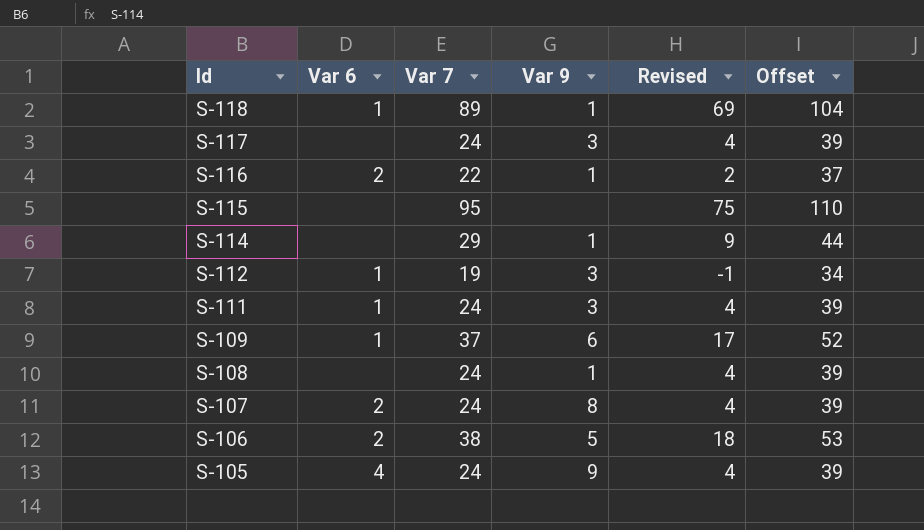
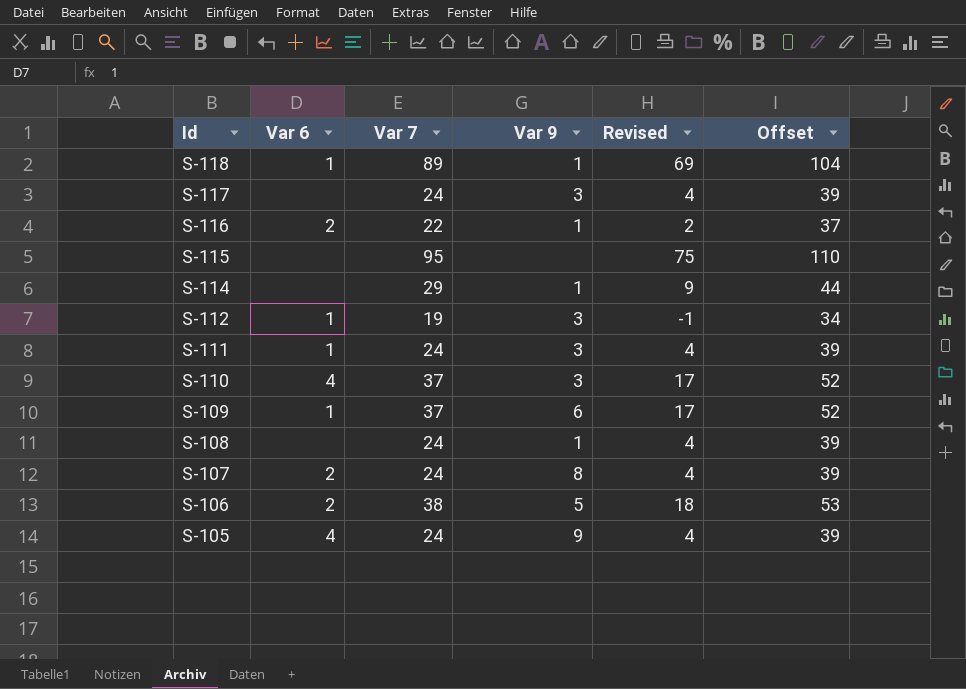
row S-110: none -> 4 | 37 | 3 | 17 | 52

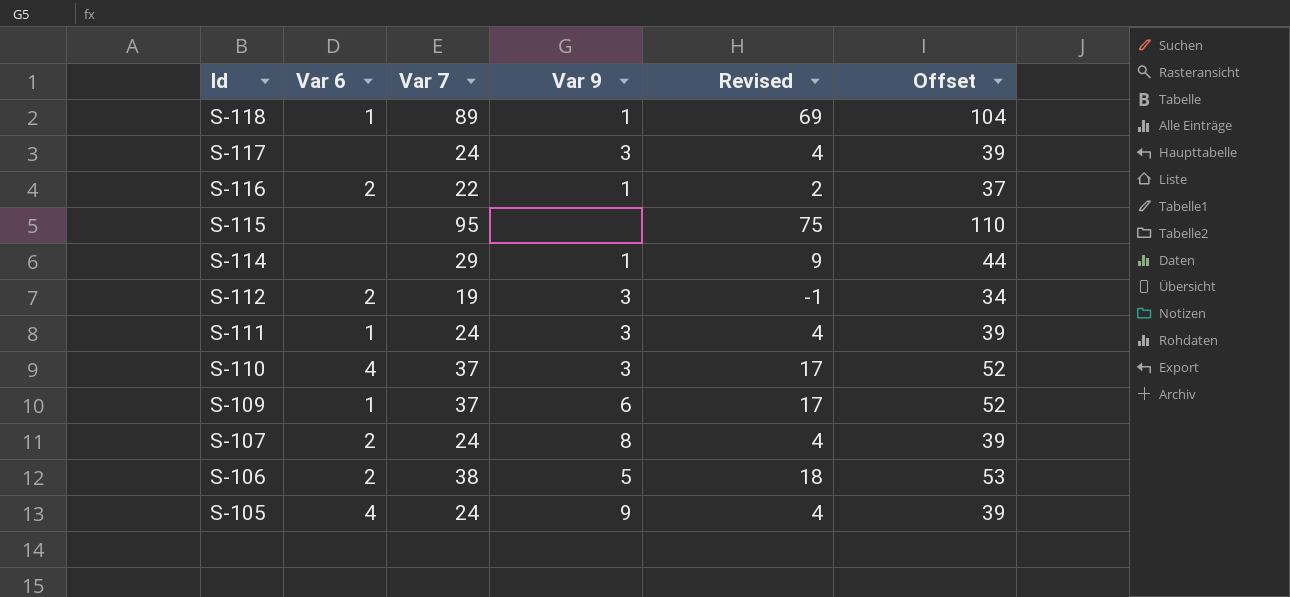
row S-108: none | 24 | 1 | 4 | 39 -> none
S-112 | Var 6: 1 -> 2

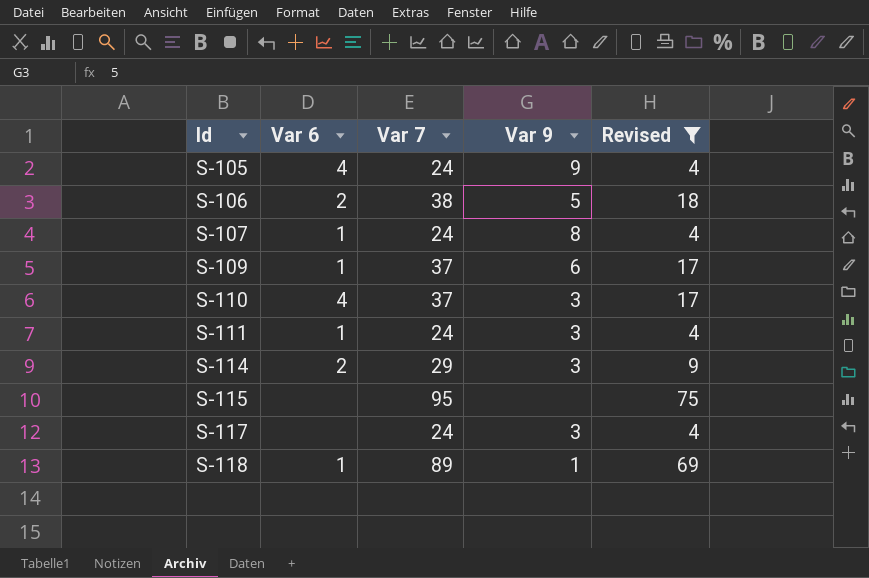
filter: none -> Revised >= 4
row order: Id descending -> Id ascending
column Offset | formula: [Var 7] + 15 -> none
S-107 | Var 6: 2 -> 1
S-114 | Var 6: none -> 2
S-114 | Var 9: 1 -> 3

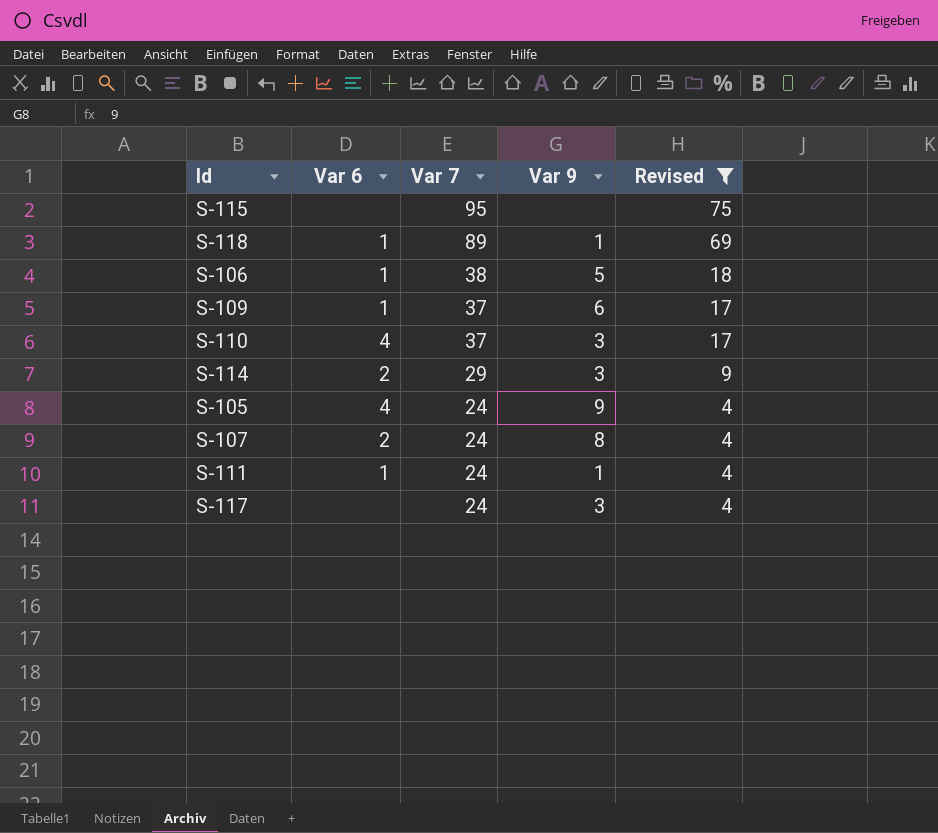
row order: Id ascending -> Var 7 descending
S-106 | Var 6: 2 -> 1
S-107 | Var 6: 1 -> 2
S-111 | Var 9: 3 -> 1

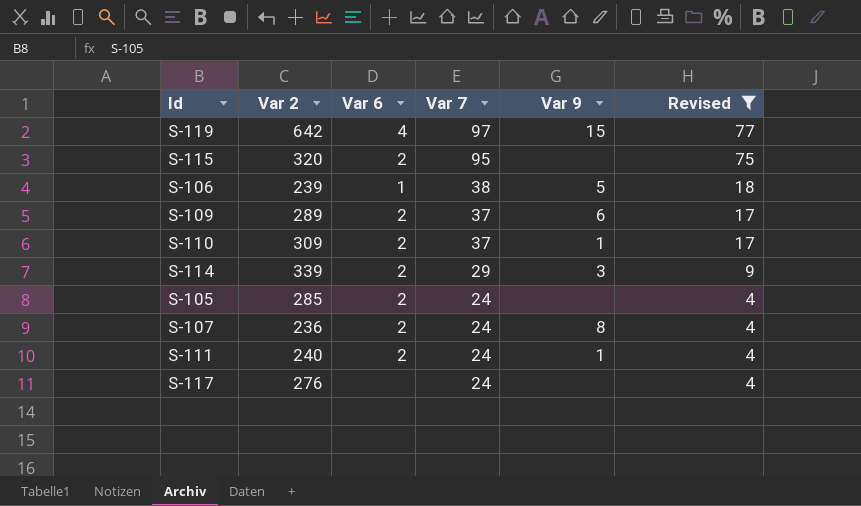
column Var 2 | position: none -> 2
row S-118: 1 | 89 | 1 | 69 -> none
row S-119: none -> 642 | 4 | 97 | 15 | 77
S-115 | Var 6: none -> 2
S-109 | Var 6: 1 -> 2
S-110 | Var 6: 4 -> 2
S-110 | Var 9: 3 -> 1
S-105 | Var 6: 4 -> 2
S-105 | Var 9: 9 -> none
S-111 | Var 6: 1 -> 2
S-117 | Var 9: 3 -> none

